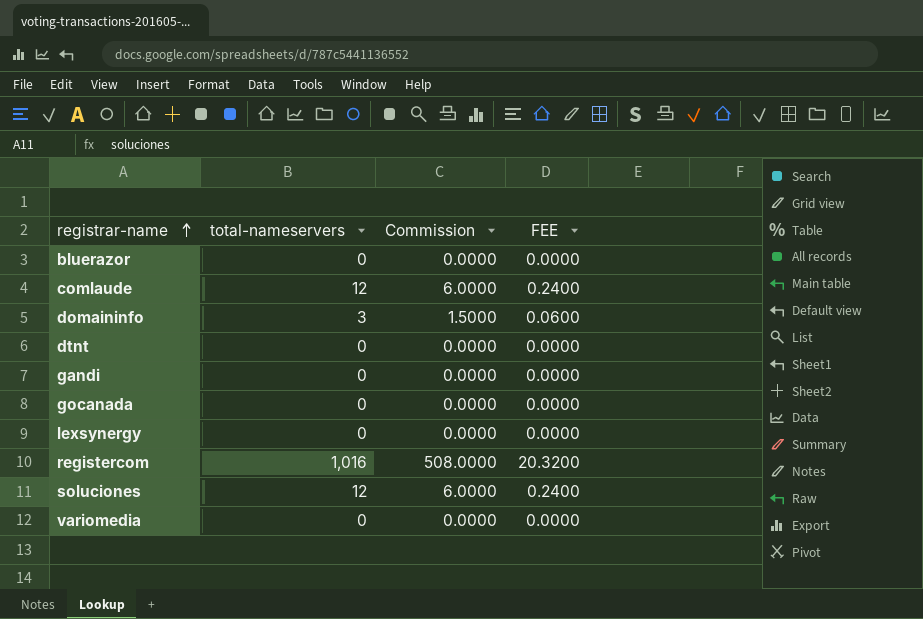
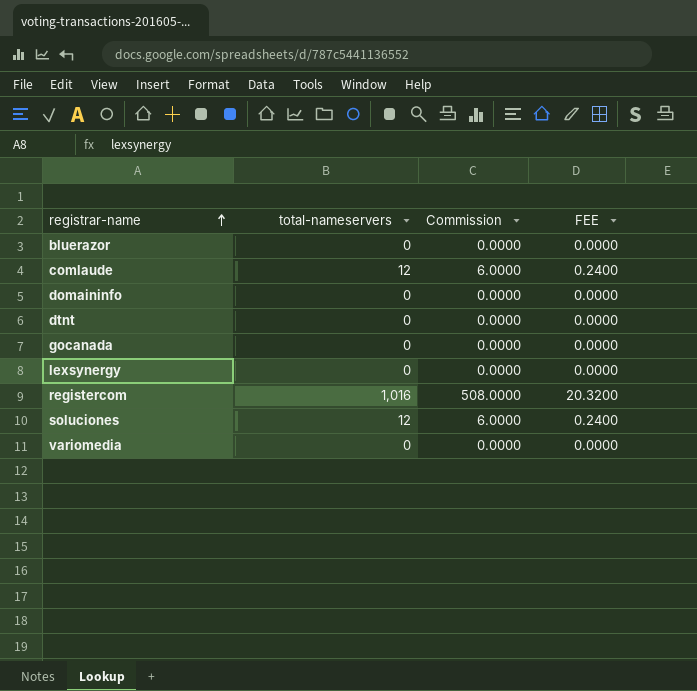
row gandi: 0 | 0.0000 | 0.0000 -> none
domaininfo | total-nameservers: 3 -> 0
domaininfo | Commission: 1.5000 -> 0.0000
domaininfo | FEE: 0.0600 -> 0.0000

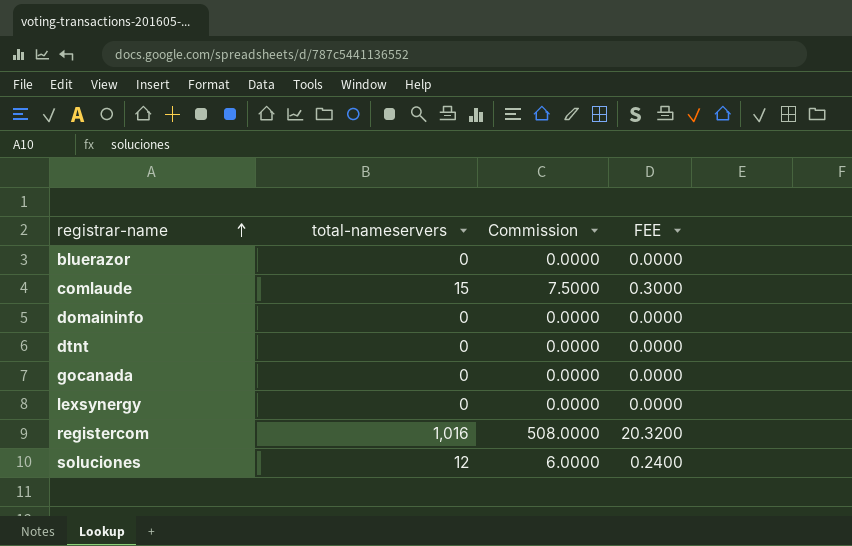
row variomedia: 0 | 0.0000 | 0.0000 -> none
comlaude | total-nameservers: 12 -> 15
comlaude | Commission: 6.0000 -> 7.5000
comlaude | FEE: 0.2400 -> 0.3000

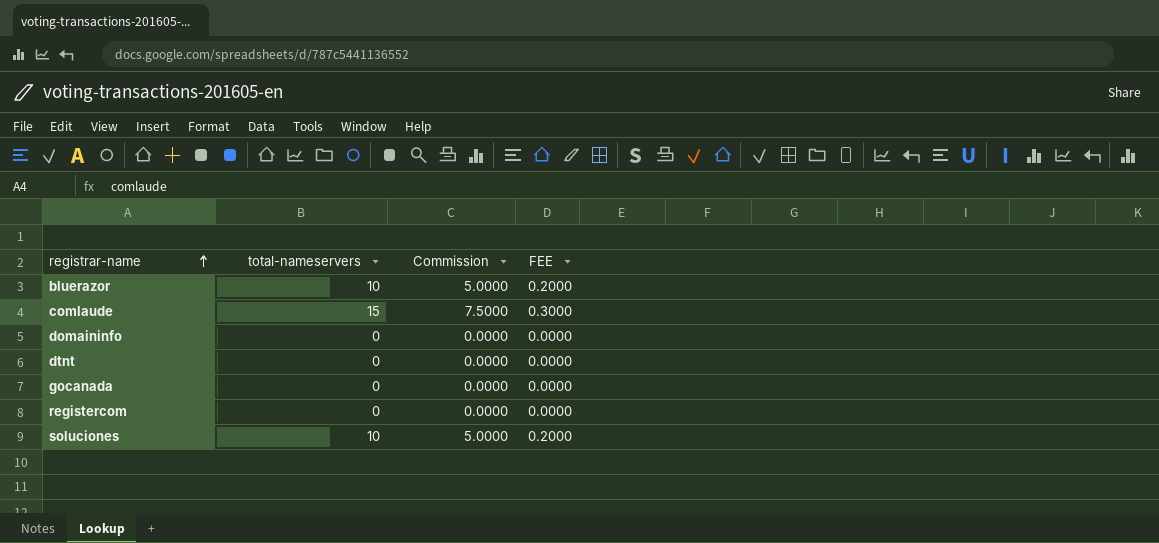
row lexsynergy: 0 | 0.0000 | 0.0000 -> none
bluerazor | total-nameservers: 0 -> 10
bluerazor | Commission: 0.0000 -> 5.0000
bluerazor | FEE: 0.0000 -> 0.2000
registercom | total-nameservers: 1,016 -> 0
registercom | Commission: 508.0000 -> 0.0000
registercom | FEE: 20.3200 -> 0.0000
soluciones | total-nameservers: 12 -> 10
soluciones | Commission: 6.0000 -> 5.0000
soluciones | FEE: 0.2400 -> 0.2000

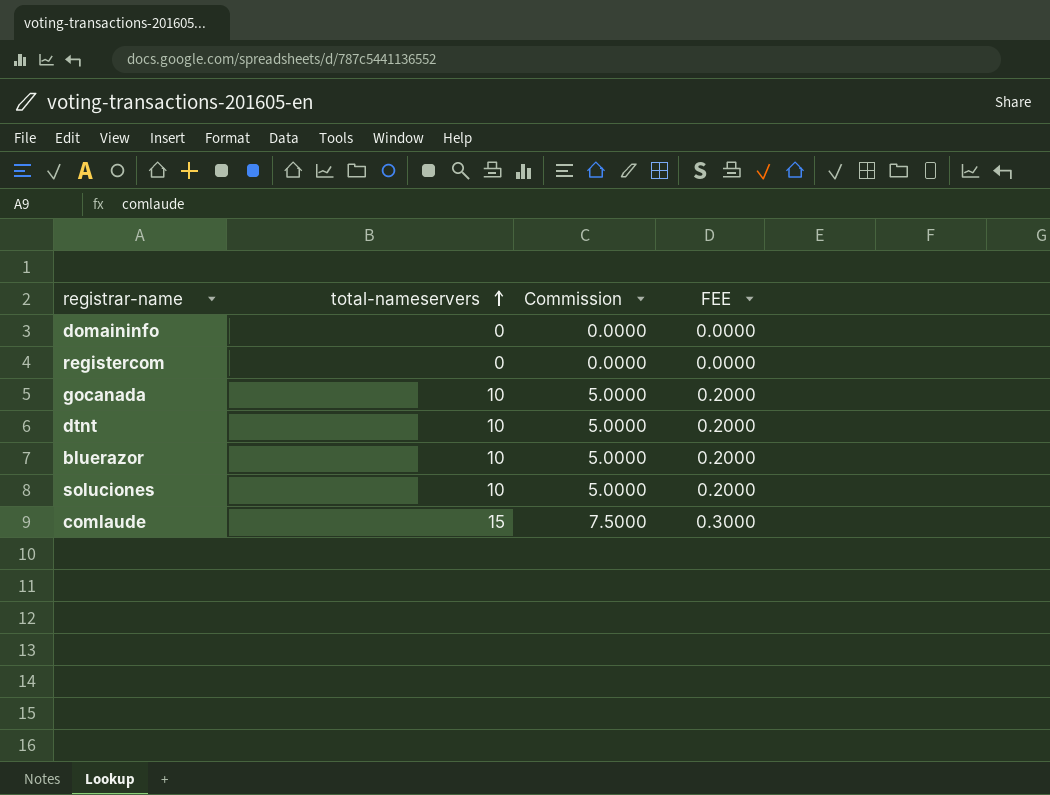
row order: registrar-name ascending -> total-nameservers ascending
gocanada | total-nameservers: 0 -> 10
gocanada | Commission: 0.0000 -> 5.0000
gocanada | FEE: 0.0000 -> 0.2000
dtnt | total-nameservers: 0 -> 10
dtnt | Commission: 0.0000 -> 5.0000
dtnt | FEE: 0.0000 -> 0.2000

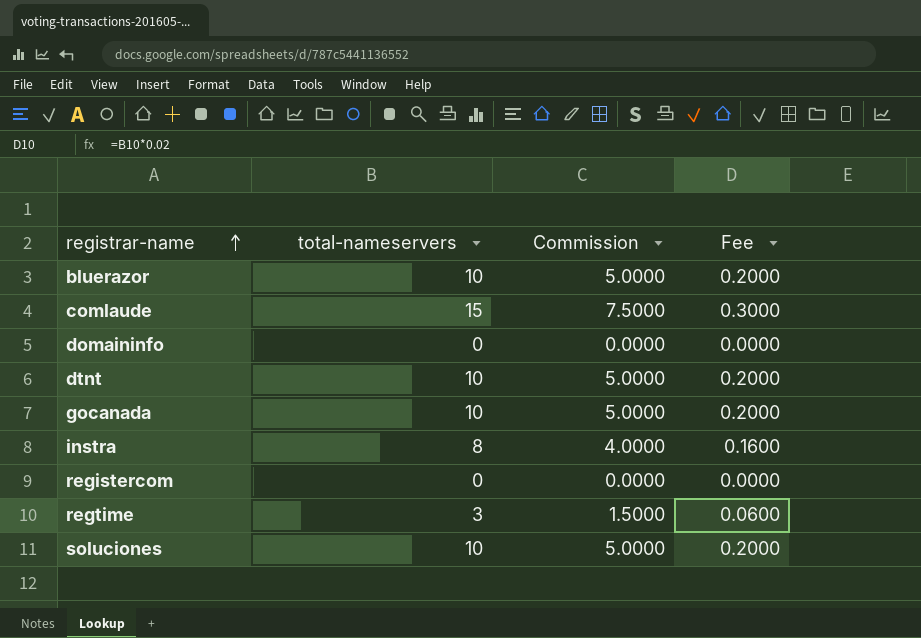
row order: total-nameservers ascending -> registrar-name ascending
column name: FEE -> Fee
row instra: none -> 8 | 4.0000 | 0.1600
row regtime: none -> 3 | 1.5000 | 0.0600

